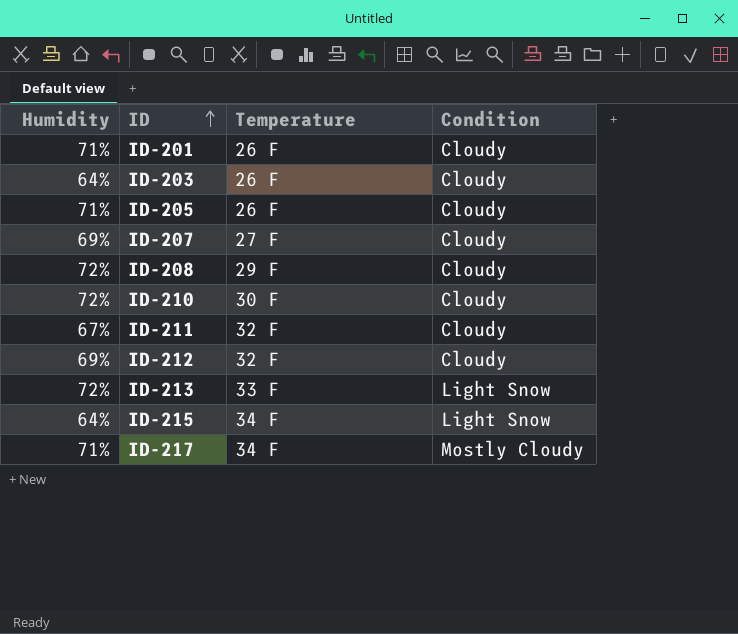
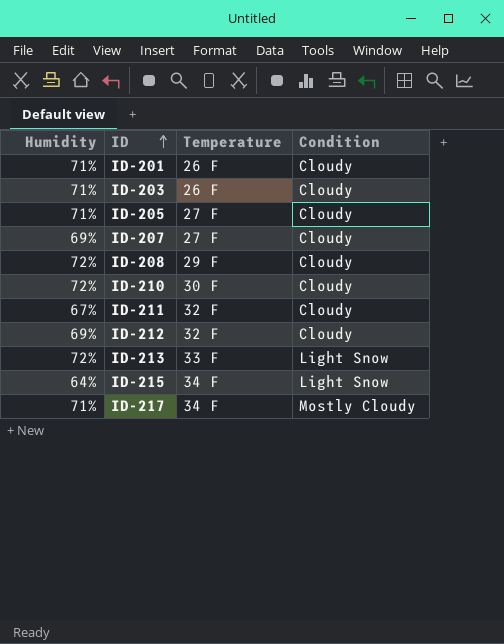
ID-203 | Humidity: 64% -> 71%
ID-205 | Temperature: 26 F -> 27 F

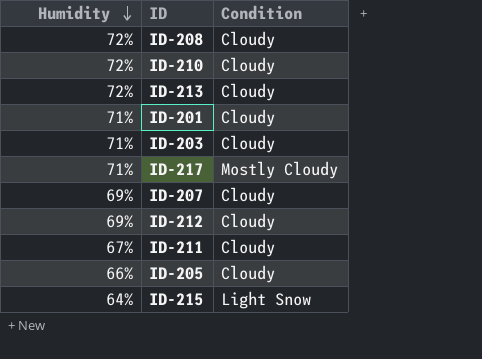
row order: ID ascending -> Humidity descending
column Temperature | position: 3 -> none
ID-213 | Condition: Light Snow -> Cloudy
ID-205 | Humidity: 71% -> 66%

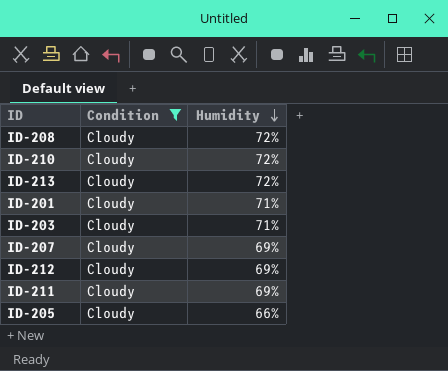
filter: none -> Condition = Cloudy
column Humidity | position: 1 -> 3
ID-211 | Humidity: 67% -> 69%

